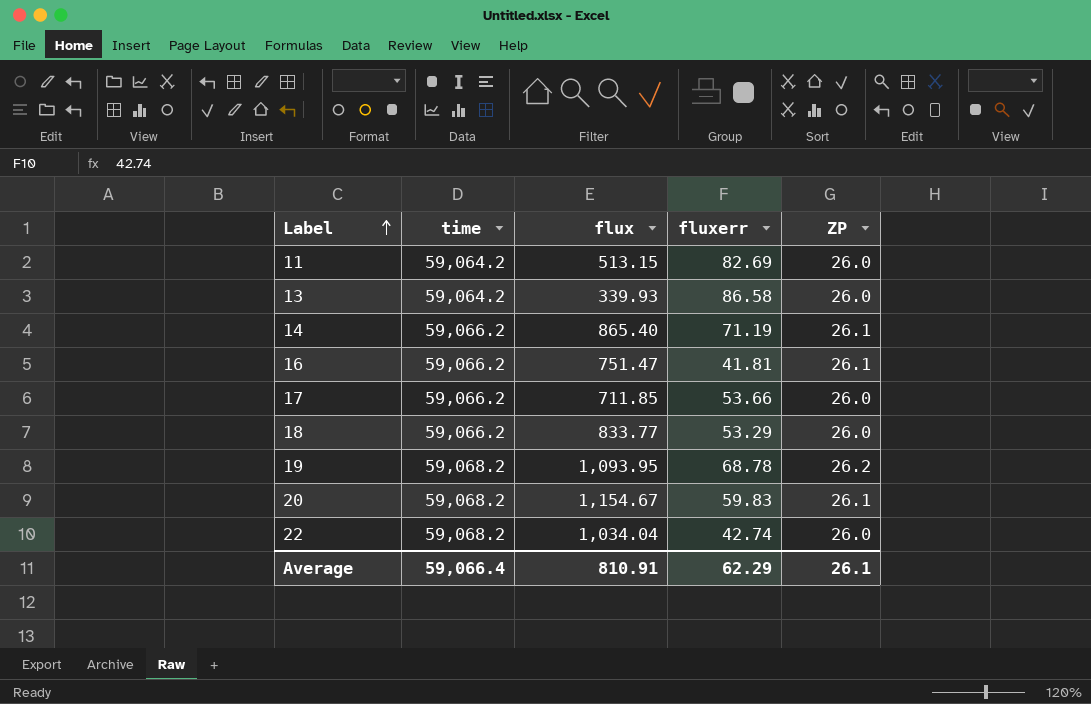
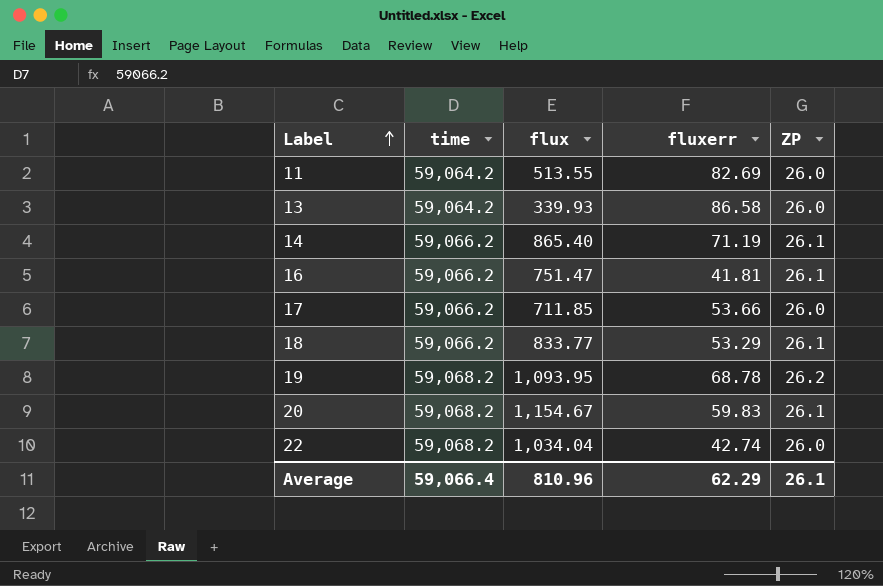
11 | flux: 513.15 -> 513.55
18 | ZP: 26.0 -> 26.1
Average | flux: 810.91 -> 810.96

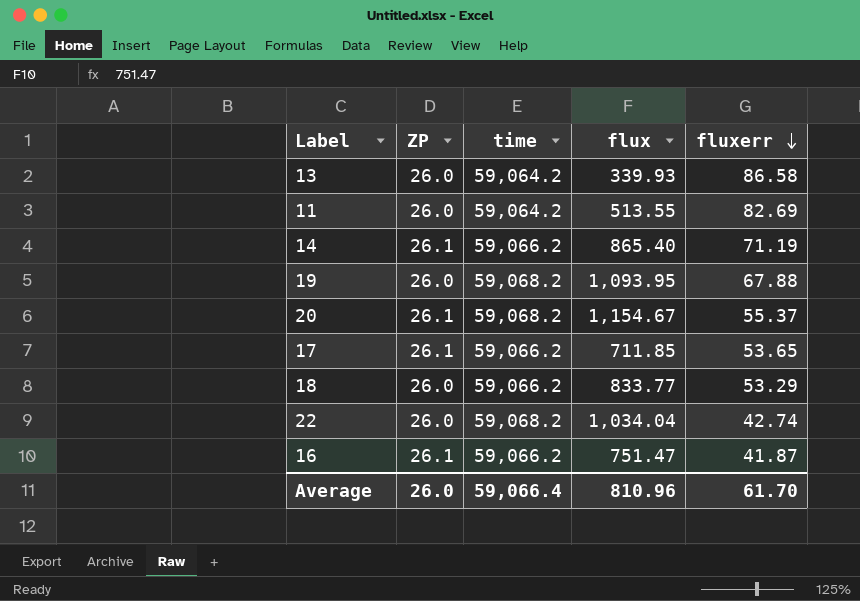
row order: Label ascending -> fluxerr descending
column ZP | position: 5 -> 2
19 | ZP: 26.2 -> 26.0
19 | fluxerr: 68.78 -> 67.88
20 | fluxerr: 59.83 -> 55.37
17 | ZP: 26.0 -> 26.1
17 | fluxerr: 53.66 -> 53.65
18 | ZP: 26.1 -> 26.0
16 | fluxerr: 41.81 -> 41.87
Average | ZP: 26.1 -> 26.0
Average | fluxerr: 62.29 -> 61.70

